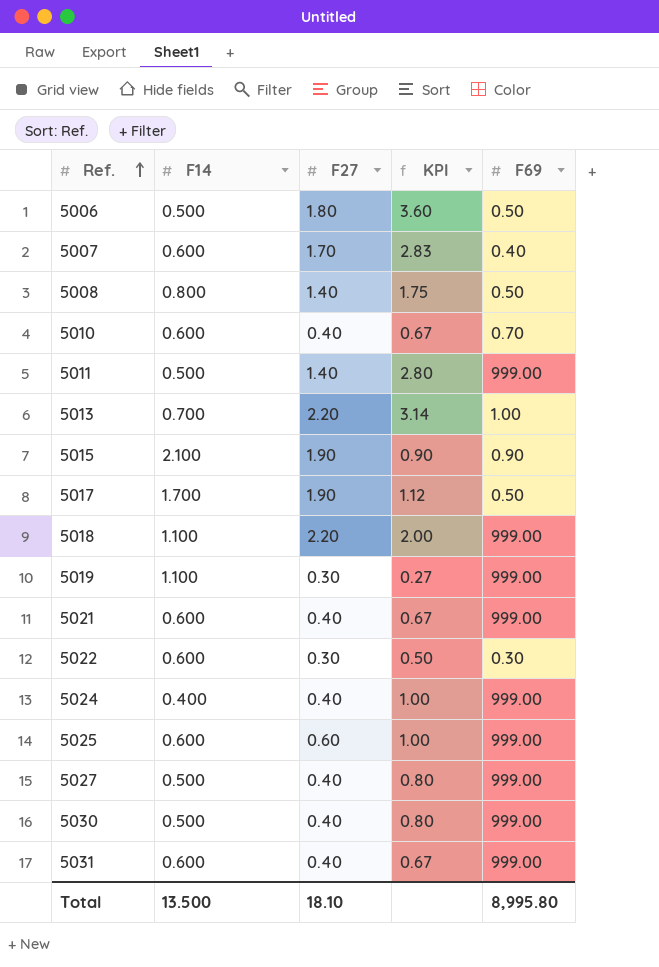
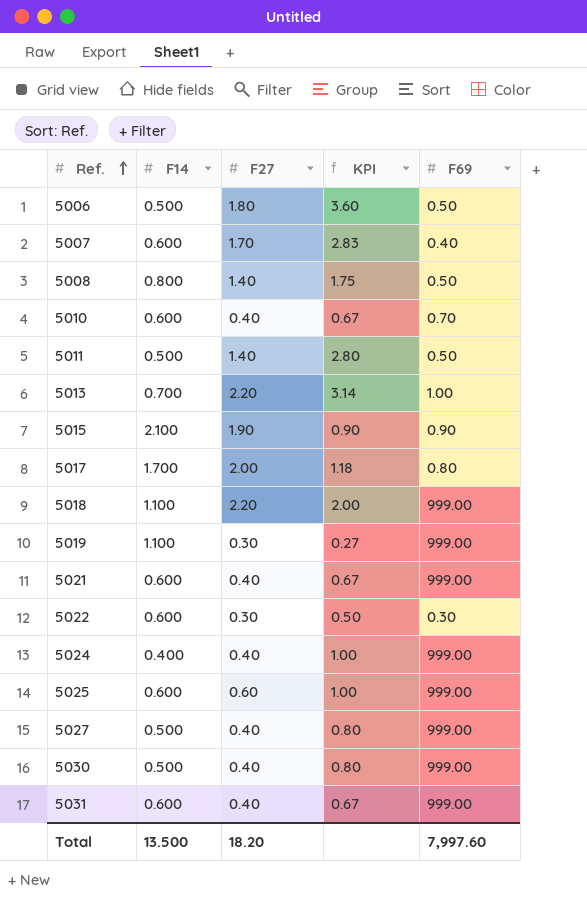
5011 | F69: 999.00 -> 0.50
5017 | F27: 1.90 -> 2.00
5017 | KPI: 1.12 -> 1.18
5017 | F69: 0.50 -> 0.80
Total | F27: 18.10 -> 18.20
Total | F69: 8,995.80 -> 7,997.60

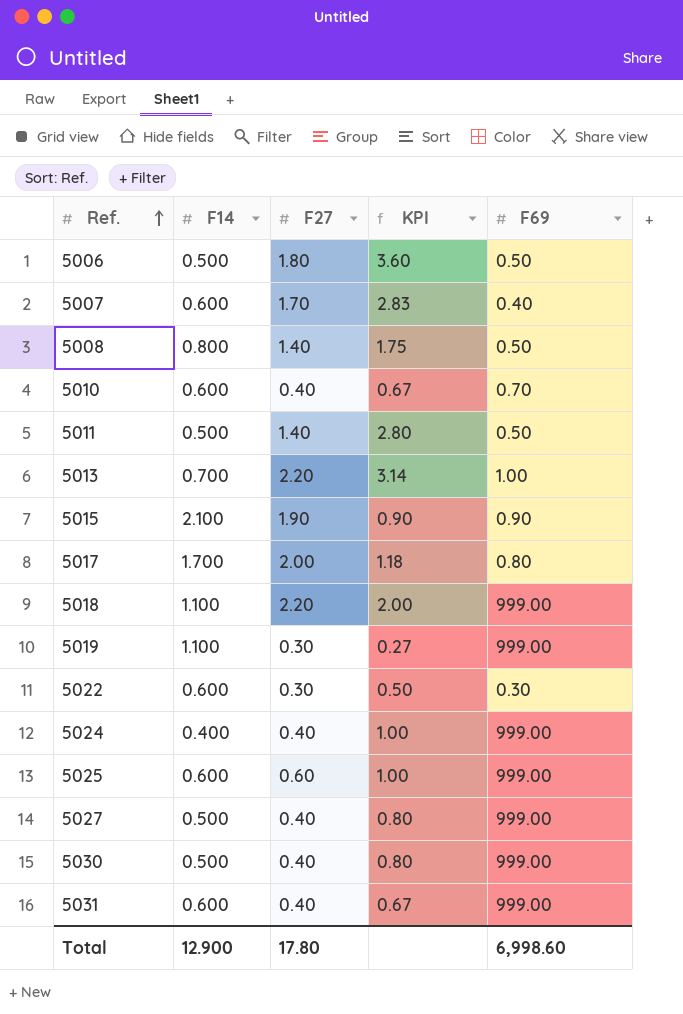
row 5021: 0.600 | 0.40 | 0.67 | 999.00 -> none
Total | F14: 13.500 -> 12.900
Total | F27: 18.20 -> 17.80
Total | F69: 7,997.60 -> 6,998.60

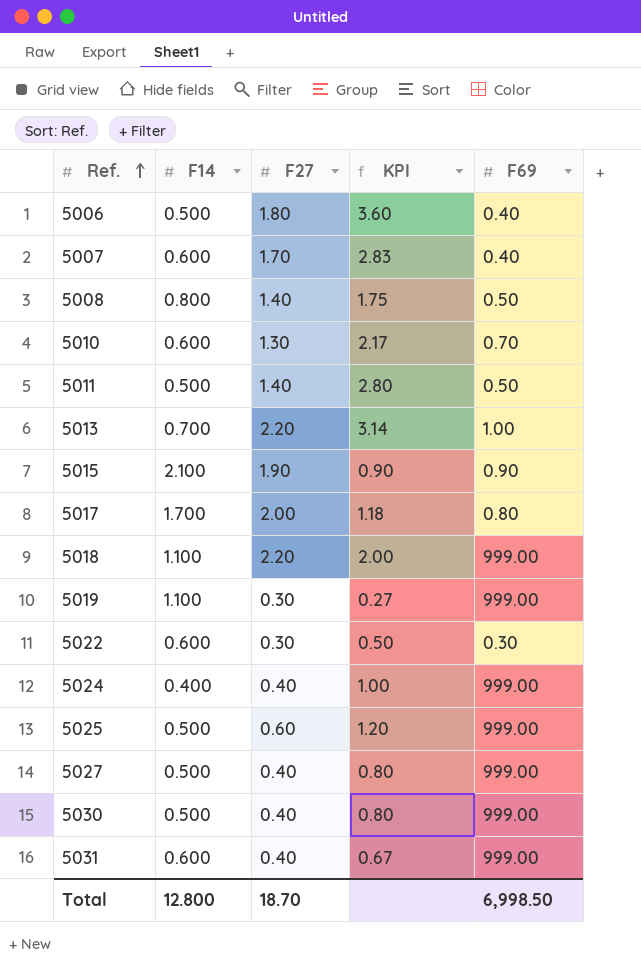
5006 | F69: 0.50 -> 0.40
5010 | F27: 0.40 -> 1.30
5010 | KPI: 0.67 -> 2.17
5025 | F14: 0.600 -> 0.500
5025 | KPI: 1.00 -> 1.20
Total | F14: 12.900 -> 12.800
Total | F27: 17.80 -> 18.70
Total | F69: 6,998.60 -> 6,998.50

